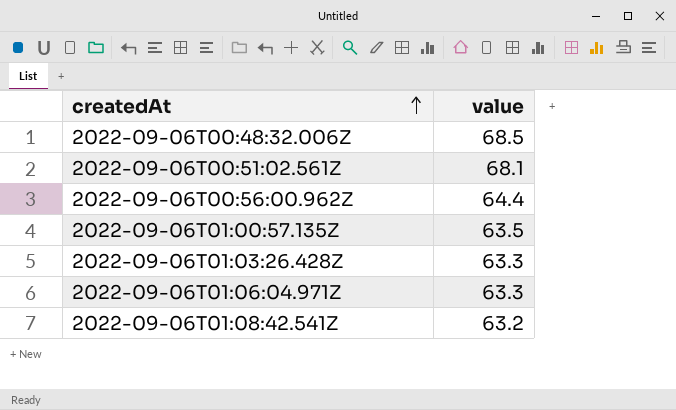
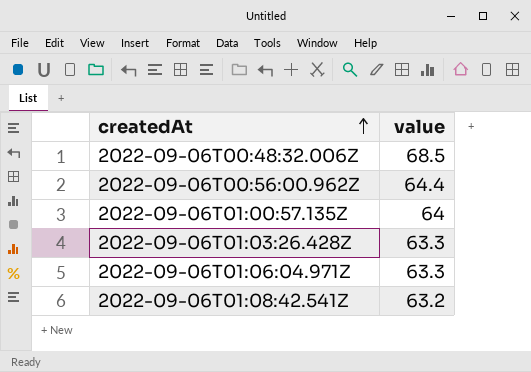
row 2022-09-06T00:51:02.561Z: 68.1 -> none
2022-09-06T01:00:57.135Z | value: 63.5 -> 64

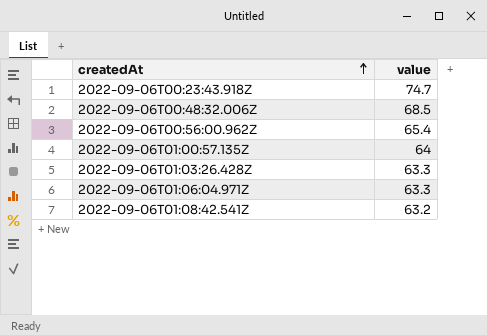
row 2022-09-06T00:23:43.918Z: none -> 74.7
2022-09-06T00:56:00.962Z | value: 64.4 -> 65.4

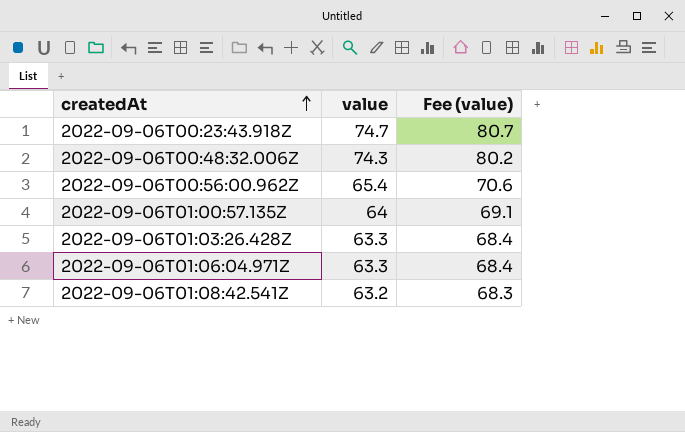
column Fee (value) | formula: none -> [value] * 1.08
2022-09-06T00:48:32.006Z | value: 68.5 -> 74.3

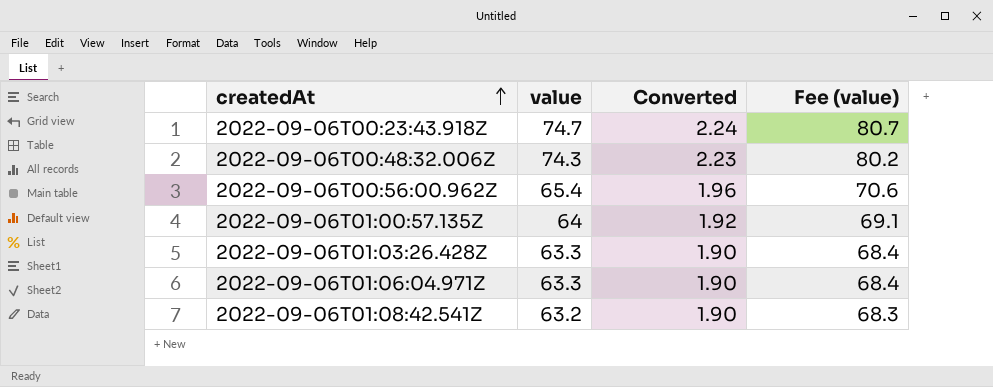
column Converted | formula: none -> [value] * 0.03

